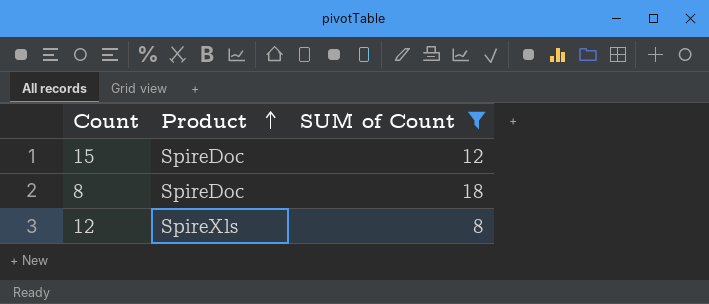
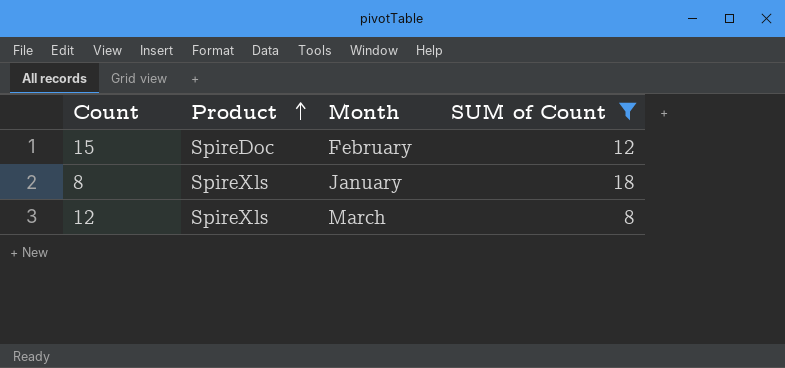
column Month | position: none -> 3
8 | Product: SpireDoc -> SpireXls

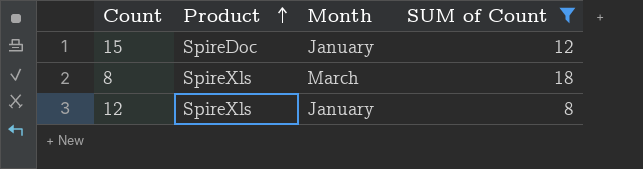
15 | Month: February -> January
8 | Month: January -> March
12 | Month: March -> January

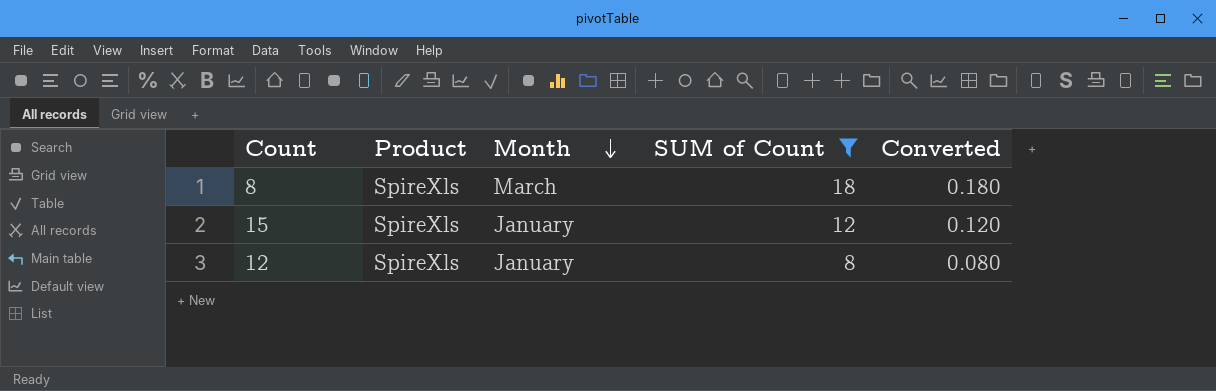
row order: Product ascending -> Month descending
column Converted | formula: none -> [SUM of Count] * 0.01
15 | Product: SpireDoc -> SpireXls

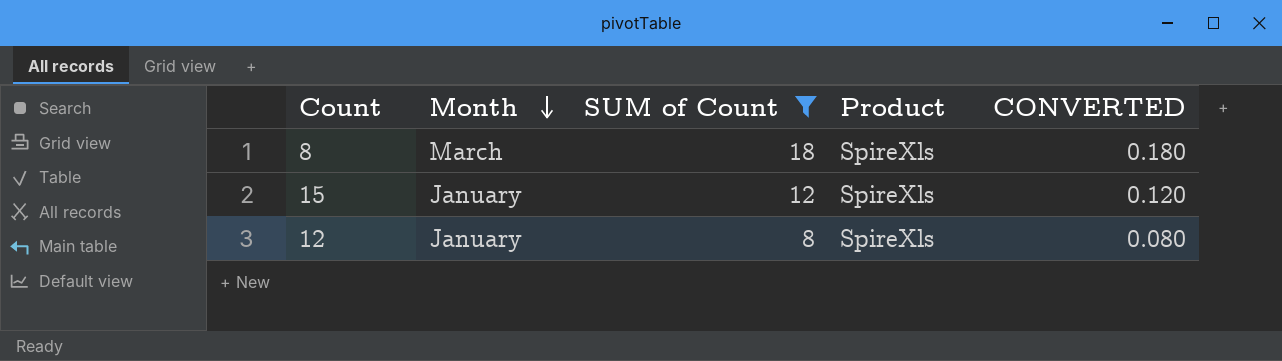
column Product | position: 2 -> 4
column name: Converted -> CONVERTED

